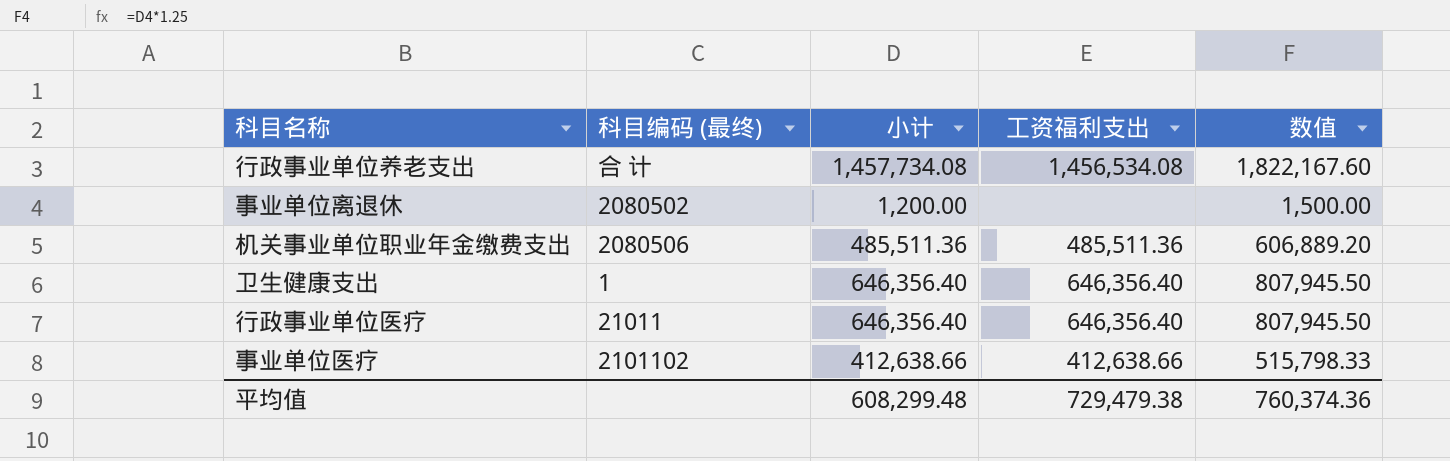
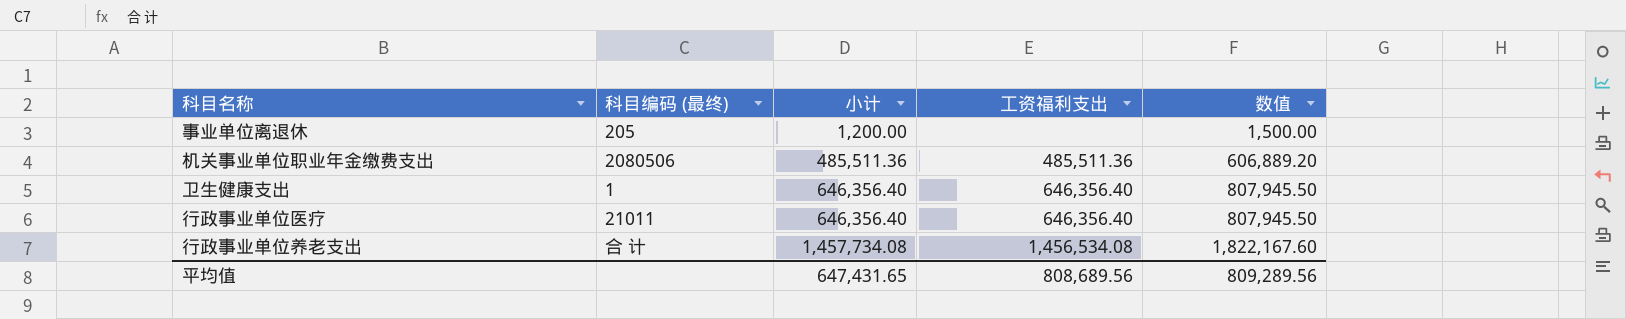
row order: none -> 小计 ascending
row 事业单位医疗: 2101102 | 412,638.66 | 412,638.66 | 515,798.33 -> none
事业单位离退休 | 科目编码 (最终): 2080502 -> 205
平均值 | 小计: 608,299.48 -> 647,431.65
平均值 | 工资福利支出: 729,479.38 -> 808,689.56
平均值 | 数值: 760,374.36 -> 809,289.56

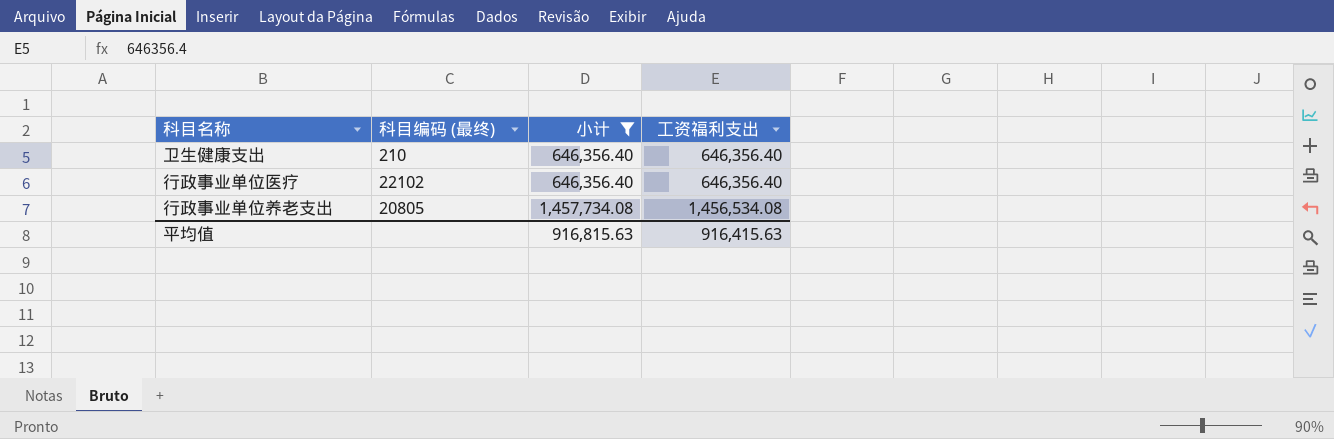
filter: none -> 小计 >= 646,356.40
column 数值 | formula: [小计] * 1.25 -> none
卫生健康支出 | 科目编码 (最终): 1 -> 210
行政事业单位医疗 | 科目编码 (最终): 21011 -> 22102
行政事业单位养老支出 | 科目编码 (最终): 合 计 -> 20805
平均值 | 小计: 647,431.65 -> 916,815.63
平均值 | 工资福利支出: 808,689.56 -> 916,415.63

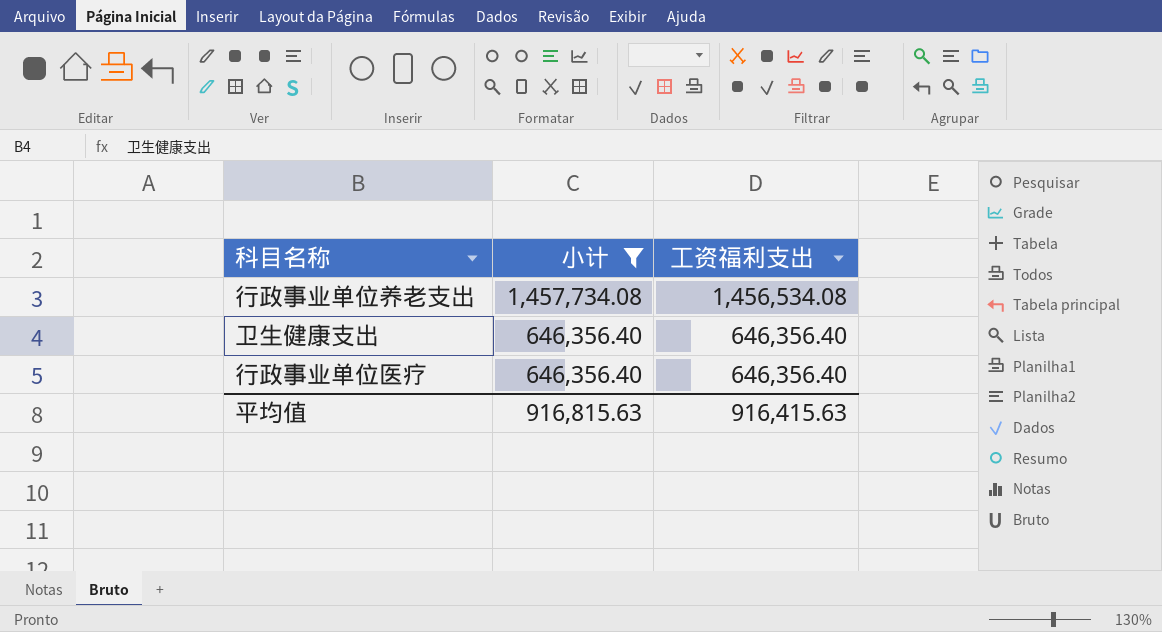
row order: 小计 ascending -> 小计 descending
column 科目编码 (最终) | position: 2 -> none

